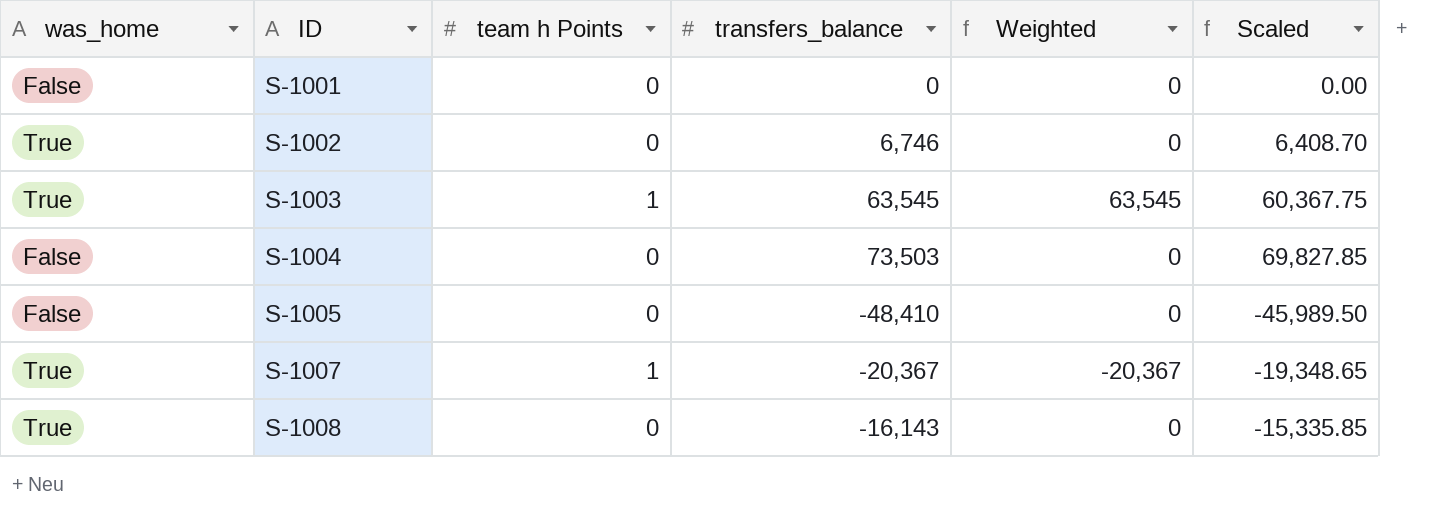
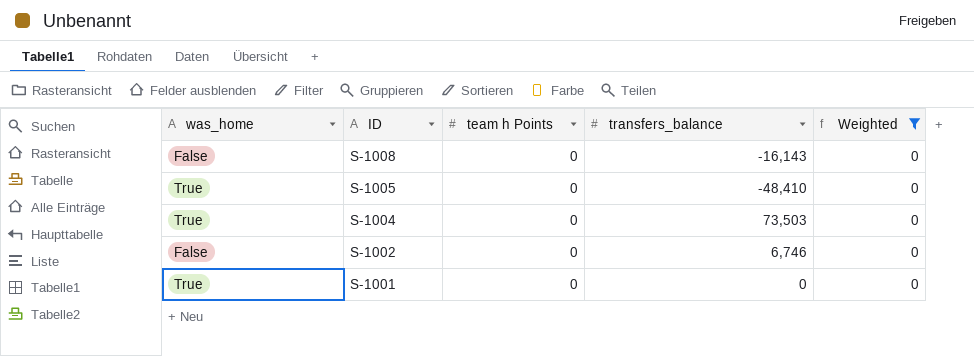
filter: none -> Weighted = 0
row order: ID ascending -> ID descending
column Scaled | formula: [transfers_balance] * 0.95 -> none
S-1008 | was_home: True -> False
S-1005 | was_home: False -> True
S-1004 | was_home: False -> True
S-1002 | was_home: True -> False
S-1001 | was_home: False -> True

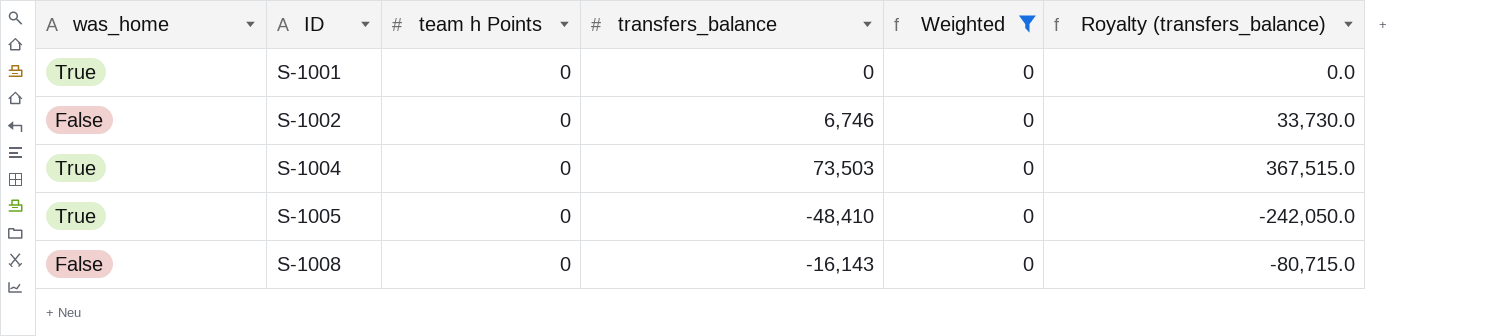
row order: ID descending -> ID ascending
column Royalty (transfers_balance) | formula: none -> [transfers_balance] * 5

